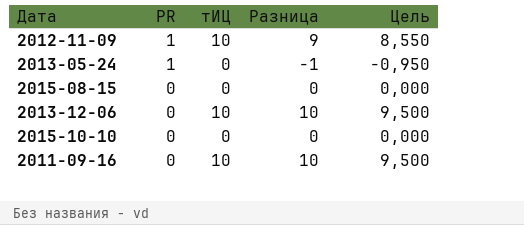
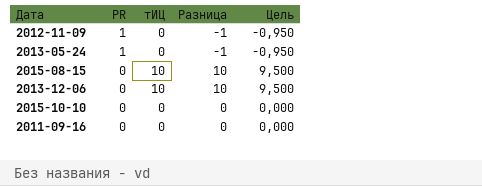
2012-11-09 | тИЦ: 10 -> 0
2012-11-09 | Разница: 9 -> -1
2012-11-09 | Цель: 8,550 -> -0,950
2015-08-15 | тИЦ: 0 -> 10
2015-08-15 | Разница: 0 -> 10
2015-08-15 | Цель: 0,000 -> 9,500
2011-09-16 | тИЦ: 10 -> 0
2011-09-16 | Разница: 10 -> 0
2011-09-16 | Цель: 9,500 -> 0,000

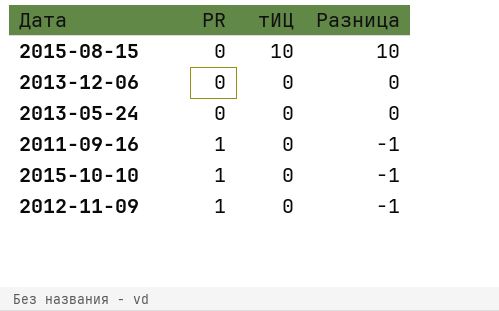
row order: PR descending -> PR ascending
column Цель | formula: [Разница] * 0,95 -> none
2013-12-06 | тИЦ: 10 -> 0
2013-12-06 | Разница: 10 -> 0
2013-05-24 | PR: 1 -> 0
2013-05-24 | Разница: -1 -> 0
2011-09-16 | PR: 0 -> 1
2011-09-16 | Разница: 0 -> -1
2015-10-10 | PR: 0 -> 1
2015-10-10 | Разница: 0 -> -1

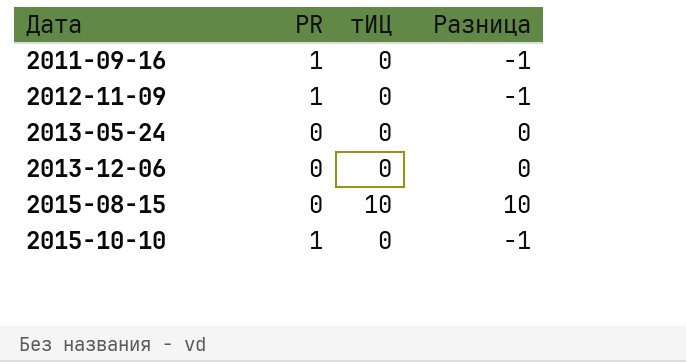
row order: PR ascending -> Дата ascending

